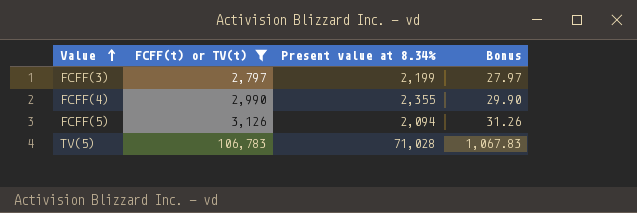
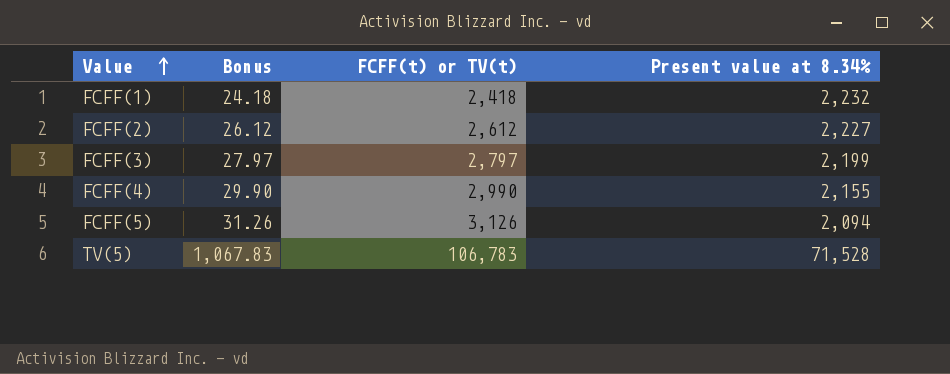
filter: FCFF(t) or TV(t) >= 2,797 -> none
column Bonus | position: 4 -> 2
FCFF(4) | Present value at 8.34%: 2,355 -> 2,155
TV(5) | Present value at 8.34%: 71,028 -> 71,528

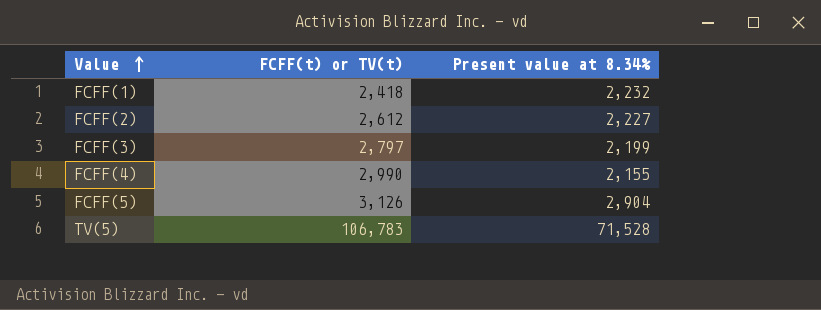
column Bonus | formula: [FCFF(t) or TV(t)] * 0.01 -> none
FCFF(5) | Present value at 8.34%: 2,094 -> 2,904

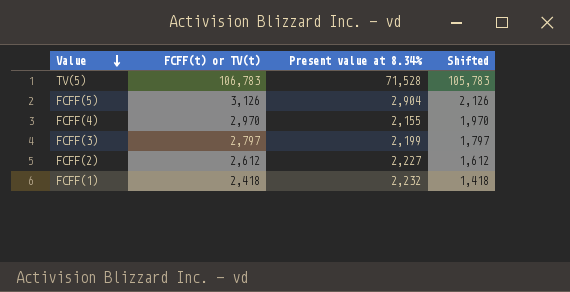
row order: Value ascending -> Value descending
column Shifted | formula: none -> [FCFF(t) or TV(t)] - 1000
FCFF(4) | FCFF(t) or TV(t): 2,990 -> 2,970

